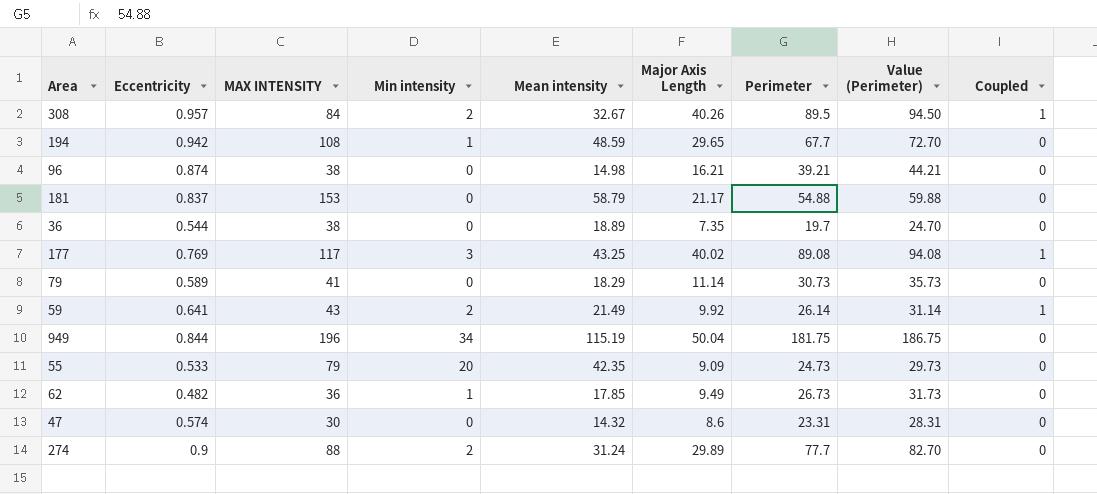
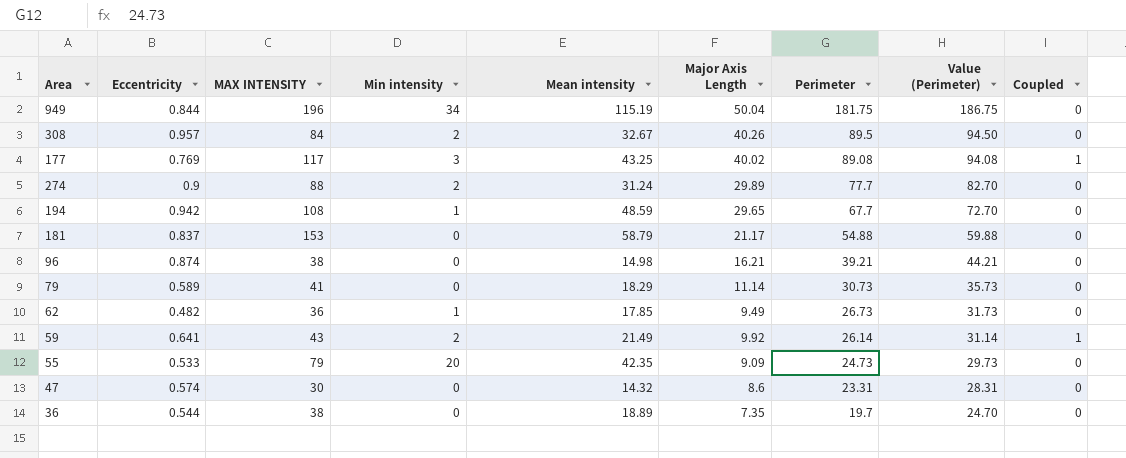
row order: none -> Perimeter descending
308 | Coupled: 1 -> 0

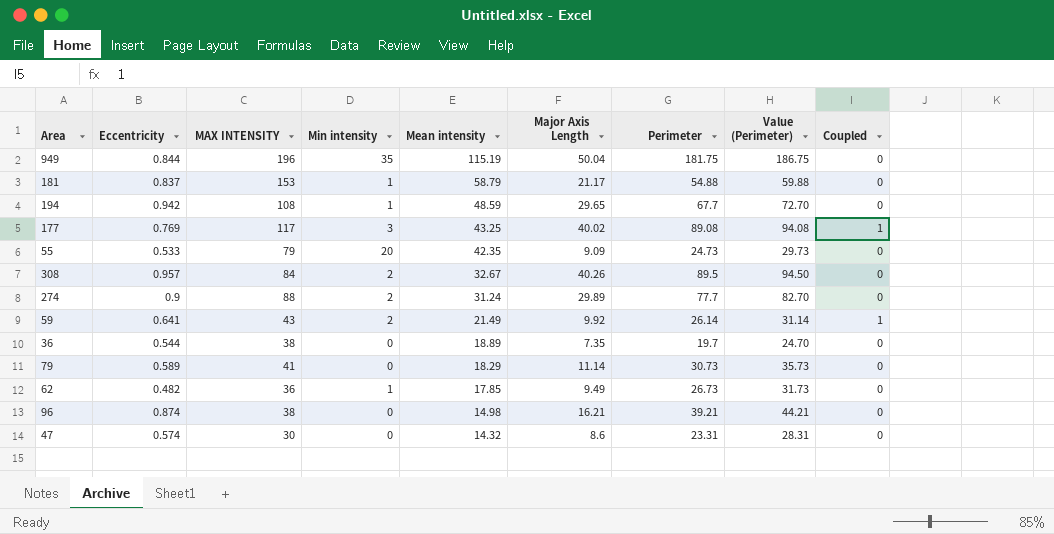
row order: Perimeter descending -> Mean intensity descending
949 | Min intensity: 34 -> 35
181 | Min intensity: 0 -> 1

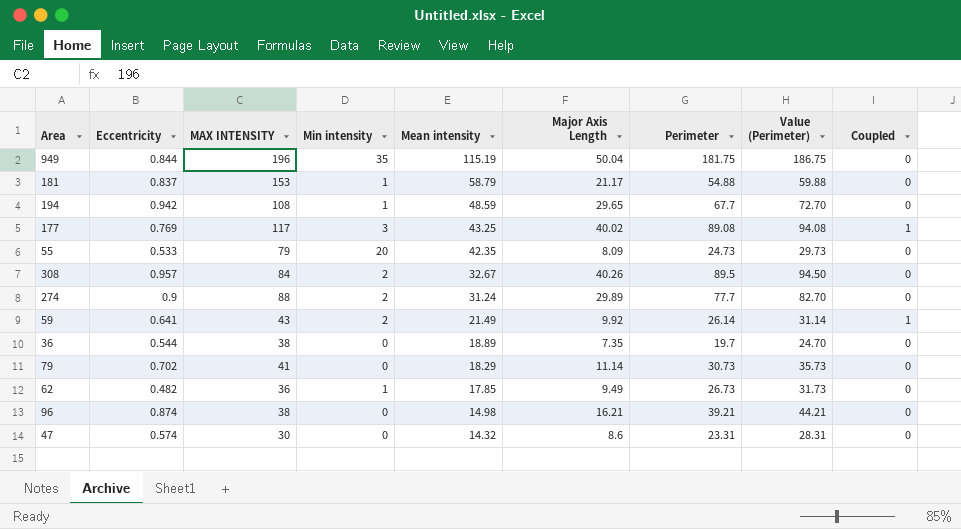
55 | Major Axis Length: 9.09 -> 8.09
79 | Eccentricity: 0.589 -> 0.702

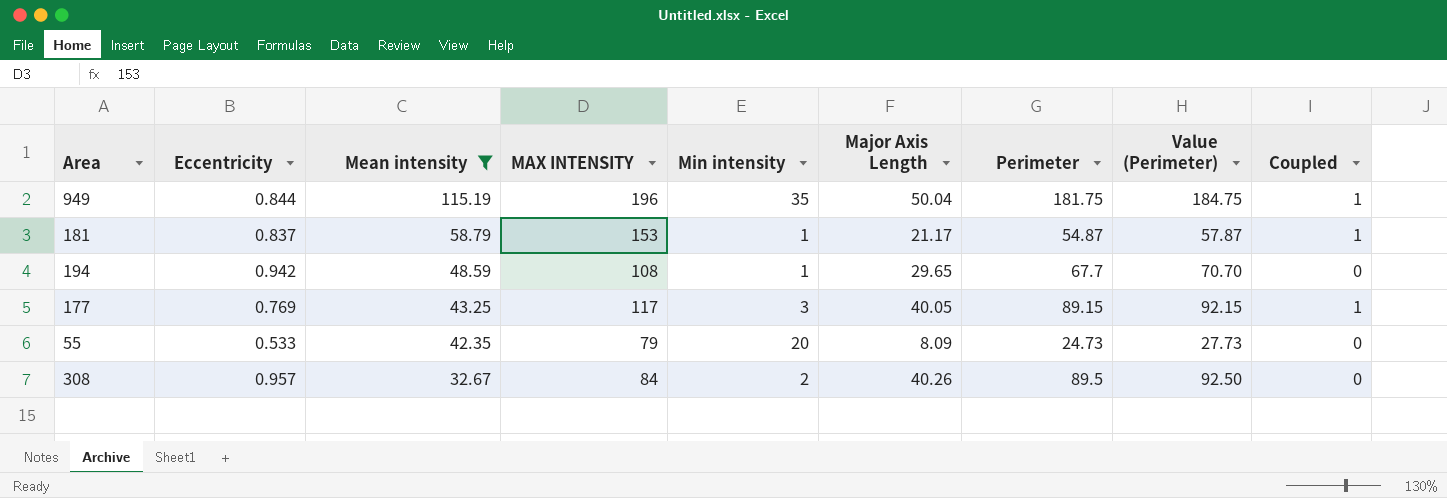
filter: none -> Mean intensity >= 32.67
column Mean intensity | position: 5 -> 3
column Value (Perimeter) | formula: [Perimeter] + 5 -> [Perimeter] + 3
949 | Coupled: 0 -> 1
181 | Perimeter: 54.88 -> 54.87
181 | Coupled: 0 -> 1
177 | Major Axis Length: 40.02 -> 40.05
177 | Perimeter: 89.08 -> 89.15

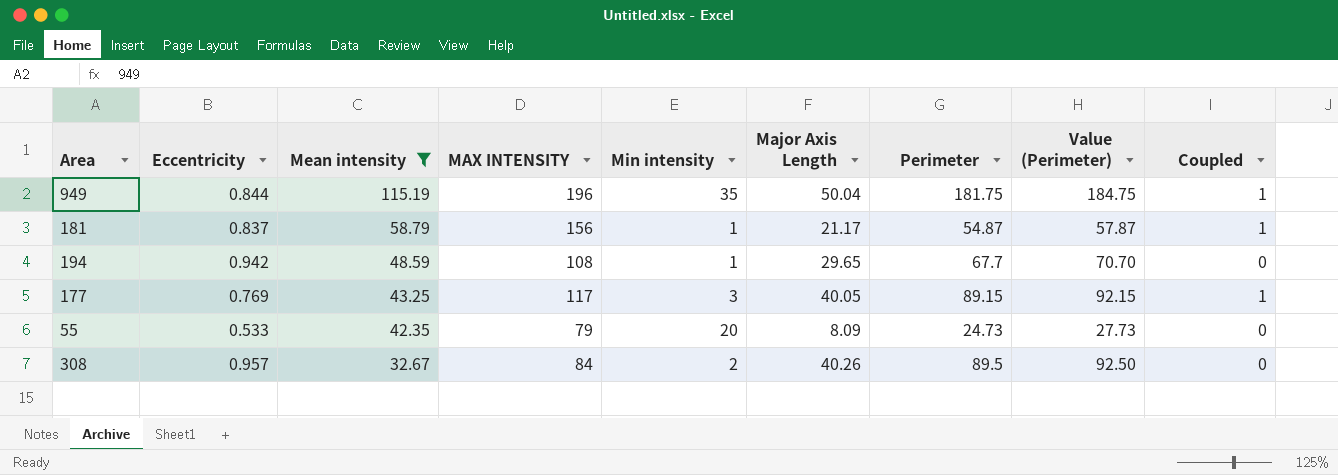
181 | MAX INTENSITY: 153 -> 156

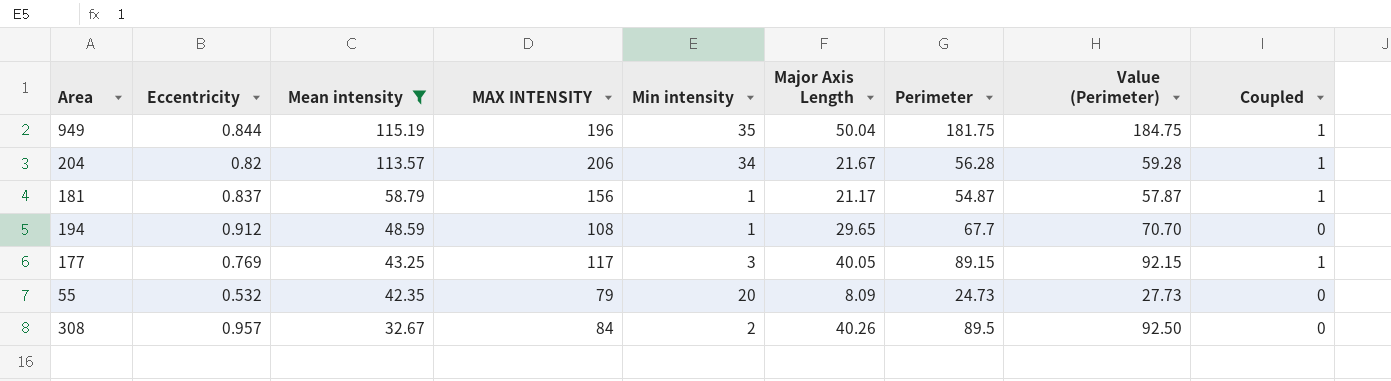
row 204: none -> 0.82 | 113.57 | 206 | 34 | 21.67 | 56.28 | 59.28 | 1
194 | Eccentricity: 0.942 -> 0.912
55 | Eccentricity: 0.533 -> 0.532

